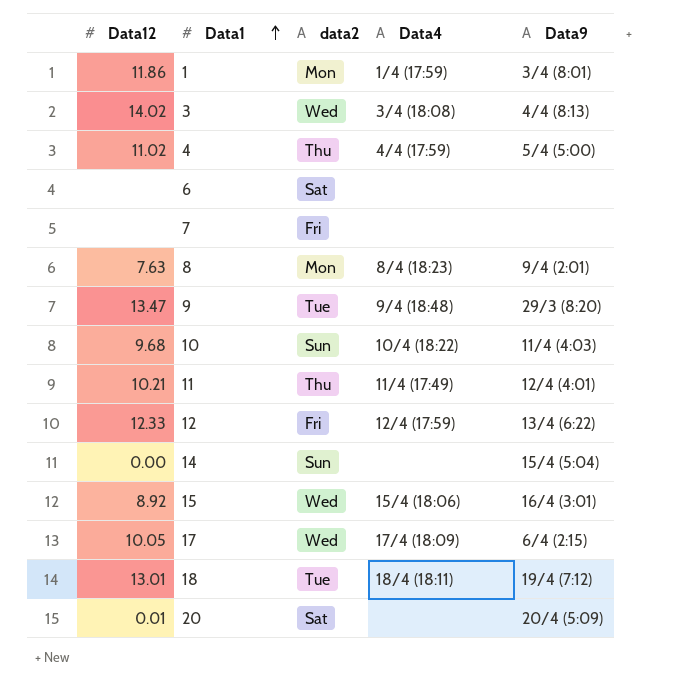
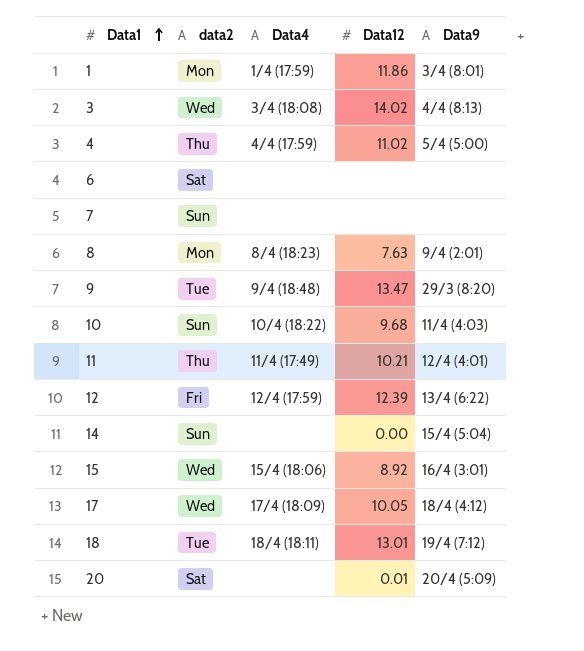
column Data12 | position: 1 -> 4
7 | data2: Fri -> Sun
12 | Data12: 12.33 -> 12.39
17 | Data9: 6/4 (2:15) -> 18/4 (4:12)

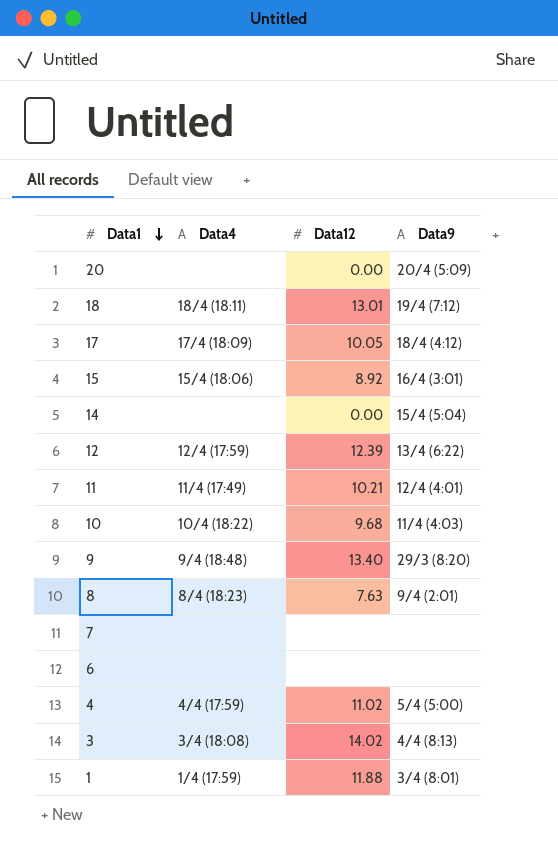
row order: Data1 ascending -> Data1 descending
column data2 | position: 2 -> none
20 | Data12: 0.01 -> 0.00
9 | Data12: 13.47 -> 13.40
1 | Data12: 11.86 -> 11.88

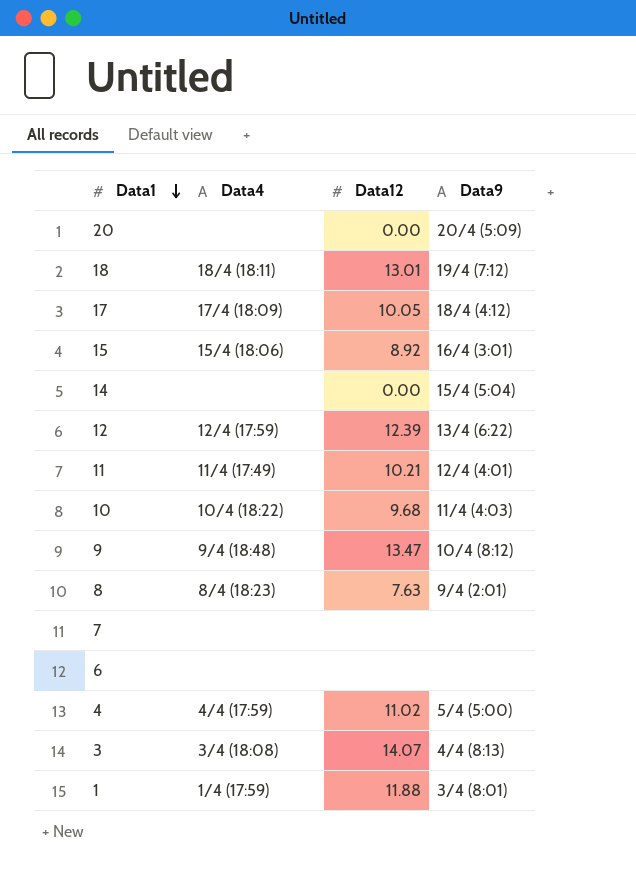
9 | Data12: 13.40 -> 13.47
9 | Data9: 29/3 (8:20) -> 10/4 (8:12)
3 | Data12: 14.02 -> 14.07

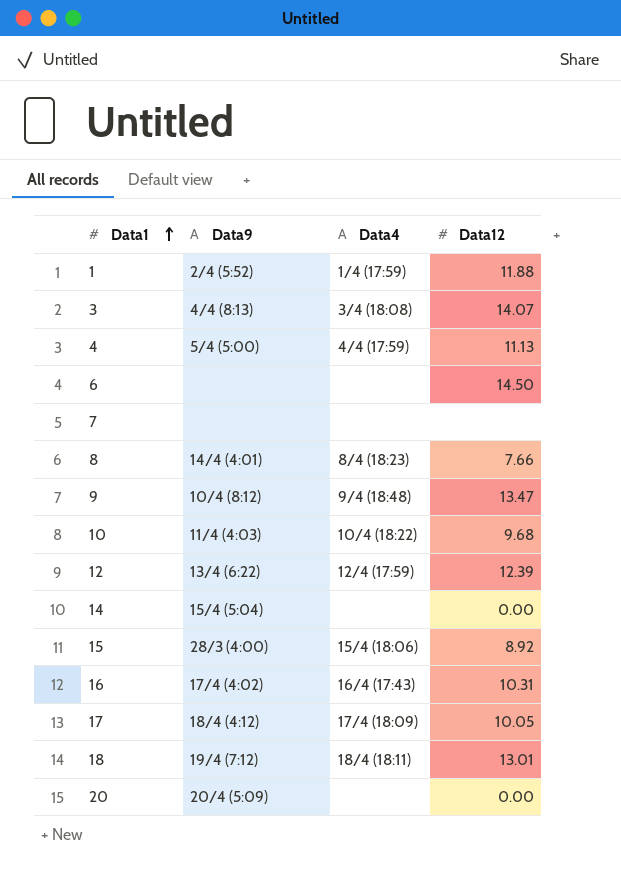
row order: Data1 descending -> Data1 ascending
column Data9 | position: 4 -> 2
row 11: 11/4 (17:49) | 10.21 | 12/4 (4:01) -> none
1 | Data9: 3/4 (8:01) -> 2/4 (5:52)
4 | Data12: 11.02 -> 11.13
6 | Data12: none -> 14.50
8 | Data9: 9/4 (2:01) -> 14/4 (4:01)
8 | Data12: 7.63 -> 7.66
15 | Data9: 16/4 (3:01) -> 28/3 (4:00)
row 16: none -> 17/4 (4:02) | 16/4 (17:43) | 10.31

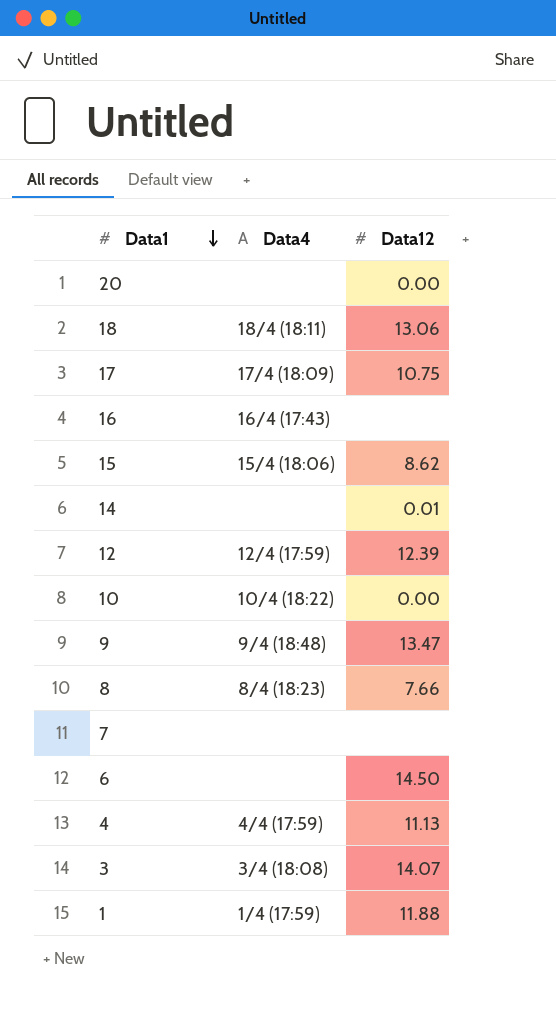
row order: Data1 ascending -> Data1 descending
column Data9 | position: 2 -> none
18 | Data12: 13.01 -> 13.06
17 | Data12: 10.05 -> 10.75
16 | Data12: 10.31 -> none
15 | Data12: 8.92 -> 8.62
14 | Data12: 0.00 -> 0.01
10 | Data12: 9.68 -> 0.00

